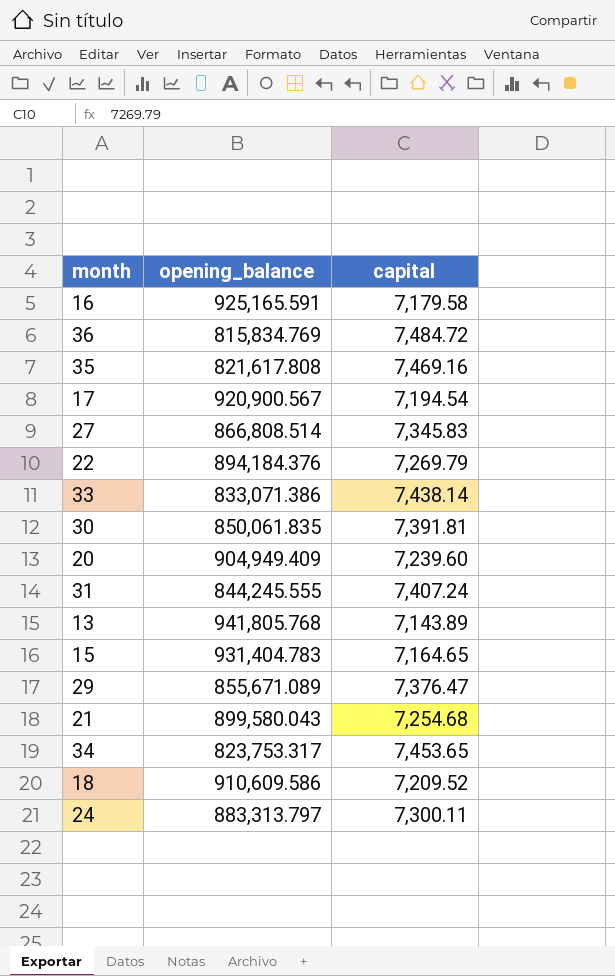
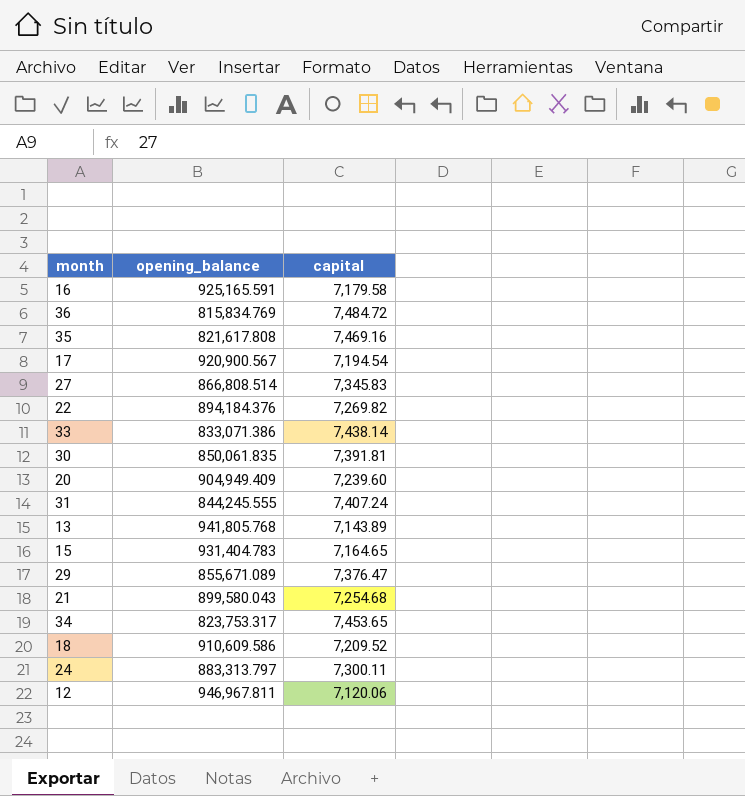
22 | capital: 7,269.79 -> 7,269.82
row 12: none -> 946,967.811 | 7,120.06

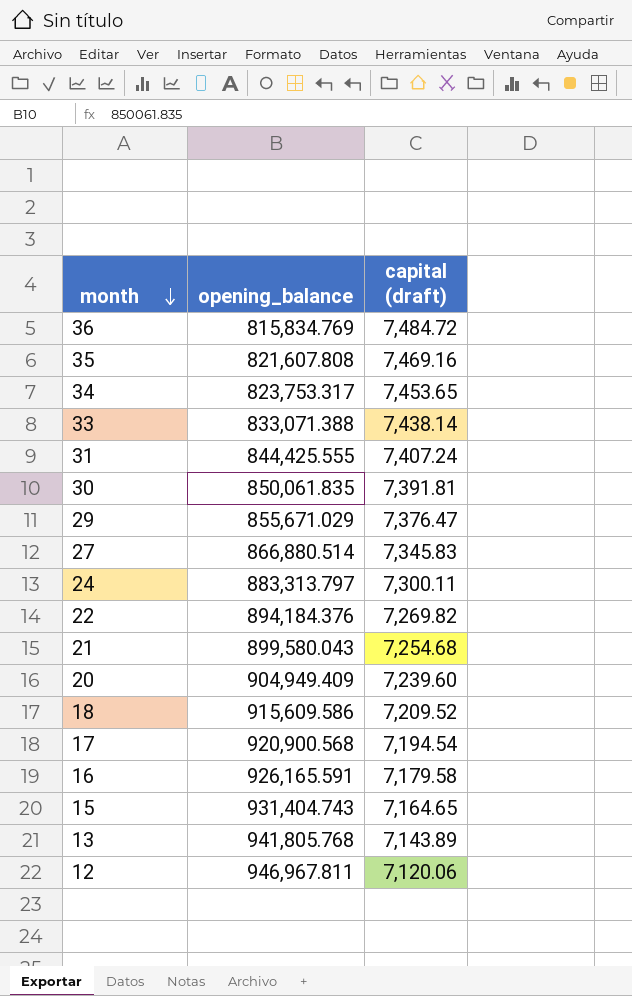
row order: none -> month descending
column name: capital -> capital (draft)
35 | opening_balance: 821,617.808 -> 821,607.808
33 | opening_balance: 833,071.386 -> 833,071.388
31 | opening_balance: 844,245.555 -> 844,425.555
29 | opening_balance: 855,671.089 -> 855,671.029
27 | opening_balance: 866,808.514 -> 866,880.514
18 | opening_balance: 910,609.586 -> 915,609.586
17 | opening_balance: 920,900.567 -> 920,900.568
16 | opening_balance: 925,165.591 -> 926,165.591
15 | opening_balance: 931,404.783 -> 931,404.743

